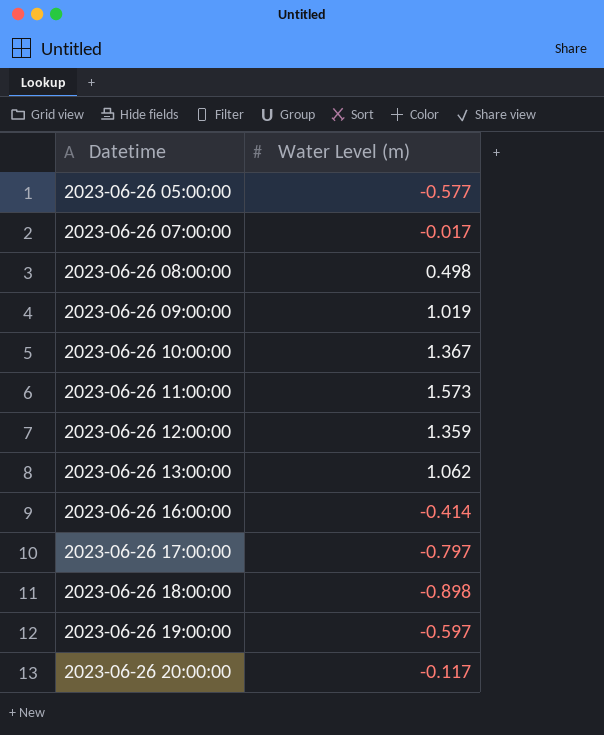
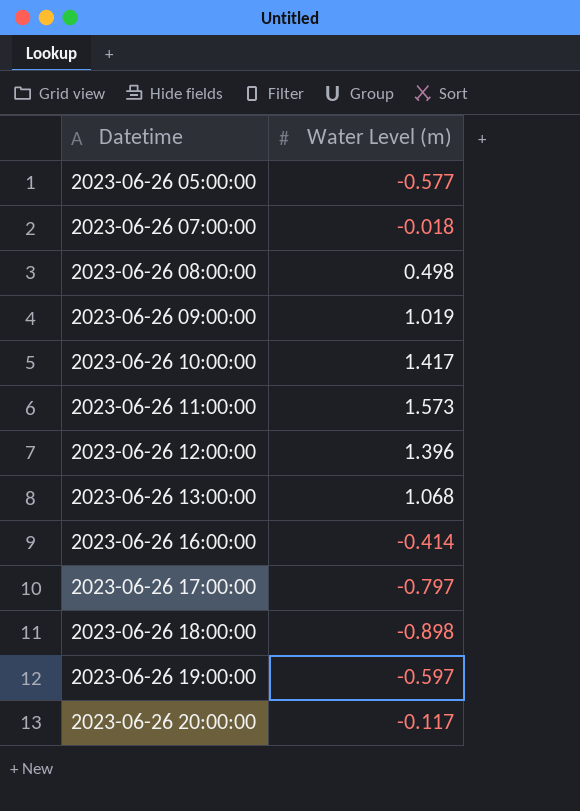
2023-06-26 07:00:00 | Water Level (m): -0.017 -> -0.018
2023-06-26 10:00:00 | Water Level (m): 1.367 -> 1.417
2023-06-26 12:00:00 | Water Level (m): 1.359 -> 1.396
2023-06-26 13:00:00 | Water Level (m): 1.062 -> 1.068

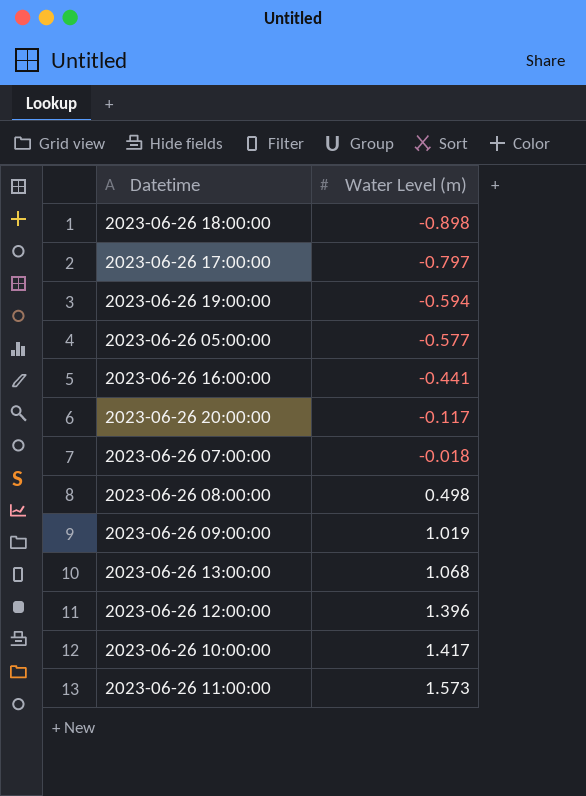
row order: Datetime ascending -> Water Level (m) ascending
2023-06-26 19:00:00 | Water Level (m): -0.597 -> -0.594
2023-06-26 16:00:00 | Water Level (m): -0.414 -> -0.441

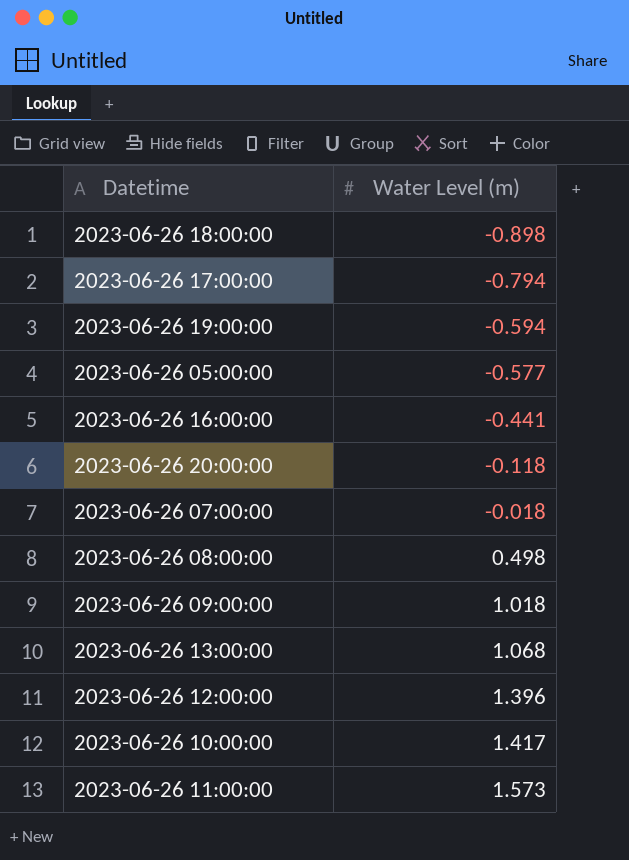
2023-06-26 17:00:00 | Water Level (m): -0.797 -> -0.794
2023-06-26 20:00:00 | Water Level (m): -0.117 -> -0.118
2023-06-26 09:00:00 | Water Level (m): 1.019 -> 1.018

